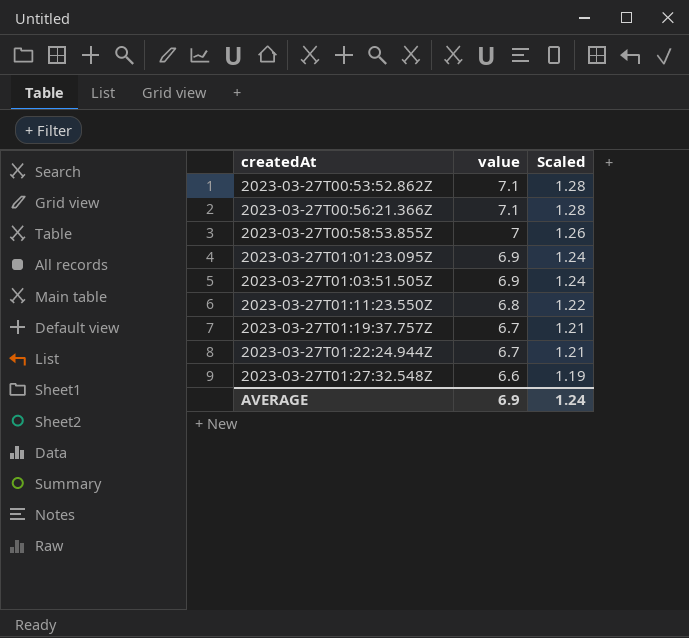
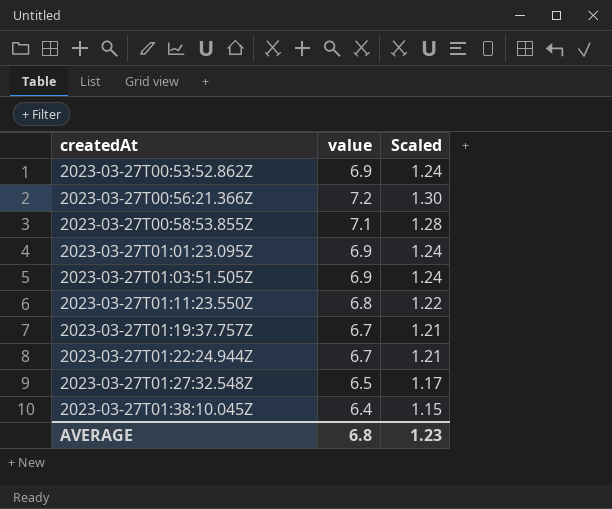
2023-03-27T00:53:52.862Z | value: 7.1 -> 6.9
2023-03-27T00:53:52.862Z | Scaled: 1.28 -> 1.24
2023-03-27T00:56:21.366Z | value: 7.1 -> 7.2
2023-03-27T00:56:21.366Z | Scaled: 1.28 -> 1.30
2023-03-27T00:58:53.855Z | value: 7 -> 7.1
2023-03-27T00:58:53.855Z | Scaled: 1.26 -> 1.28
2023-03-27T01:27:32.548Z | value: 6.6 -> 6.5
2023-03-27T01:27:32.548Z | Scaled: 1.19 -> 1.17
row 2023-03-27T01:38:10.045Z: none -> 6.4 | 1.15
AVERAGE | value: 6.9 -> 6.8
AVERAGE | Scaled: 1.24 -> 1.23

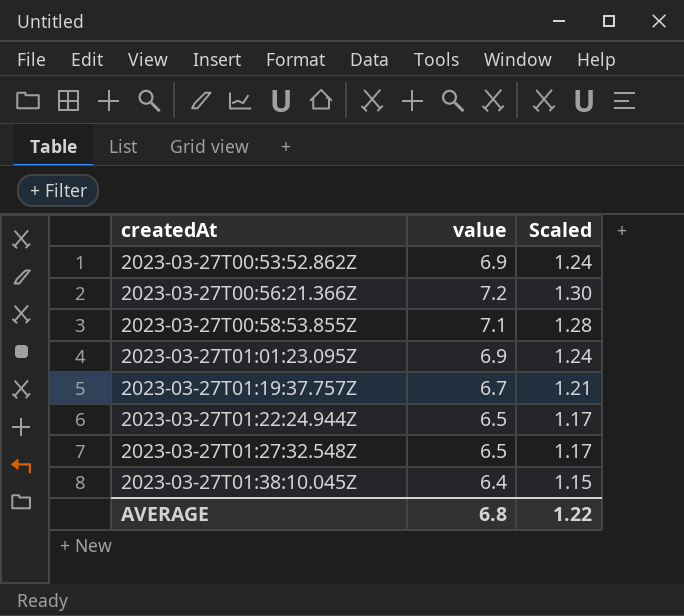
row 2023-03-27T01:03:51.505Z: 6.9 | 1.24 -> none
row 2023-03-27T01:11:23.550Z: 6.8 | 1.22 -> none
2023-03-27T01:22:24.944Z | value: 6.7 -> 6.5
2023-03-27T01:22:24.944Z | Scaled: 1.21 -> 1.17
AVERAGE | Scaled: 1.23 -> 1.22

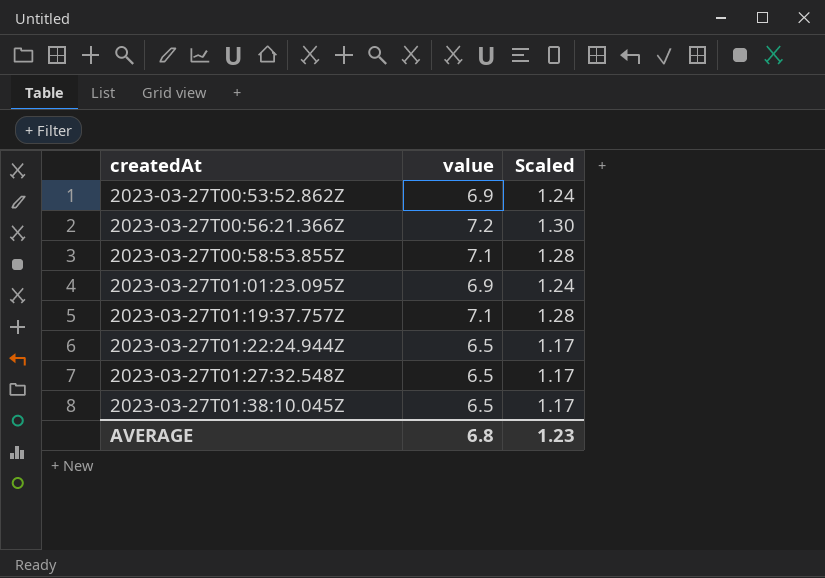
2023-03-27T01:19:37.757Z | value: 6.7 -> 7.1
2023-03-27T01:19:37.757Z | Scaled: 1.21 -> 1.28
2023-03-27T01:38:10.045Z | value: 6.4 -> 6.5
2023-03-27T01:38:10.045Z | Scaled: 1.15 -> 1.17
AVERAGE | Scaled: 1.22 -> 1.23

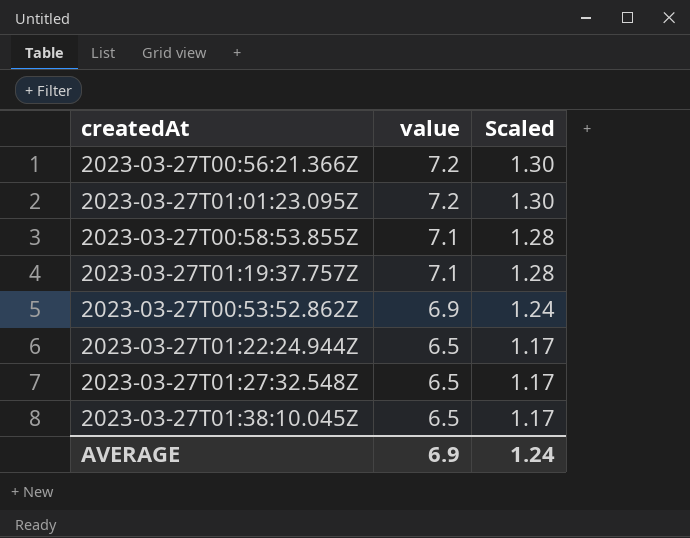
row order: createdAt ascending -> value descending
2023-03-27T01:01:23.095Z | value: 6.9 -> 7.2
2023-03-27T01:01:23.095Z | Scaled: 1.24 -> 1.30
AVERAGE | value: 6.8 -> 6.9
AVERAGE | Scaled: 1.23 -> 1.24

